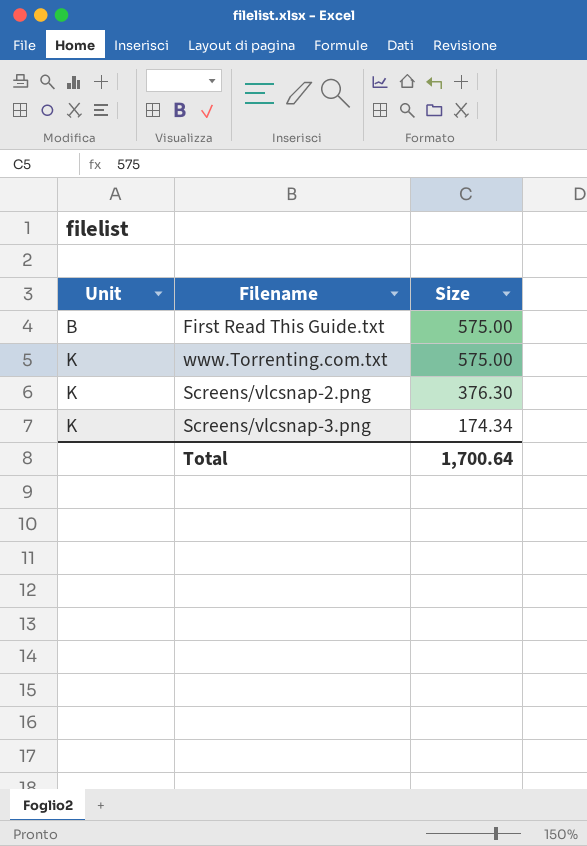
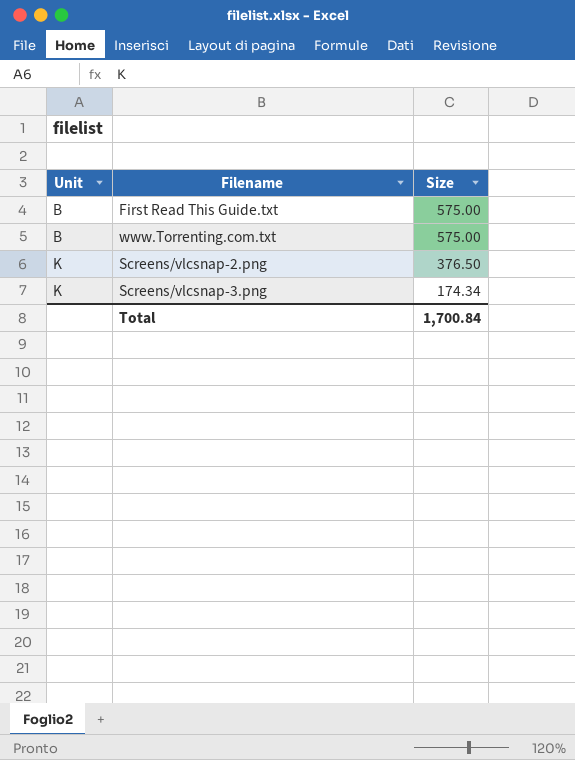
www.Torrenting.com.txt | Unit: K -> B
Screens/vlcsnap-2.png | Size: 376.30 -> 376.50
Total | Size: 1,700.64 -> 1,700.84

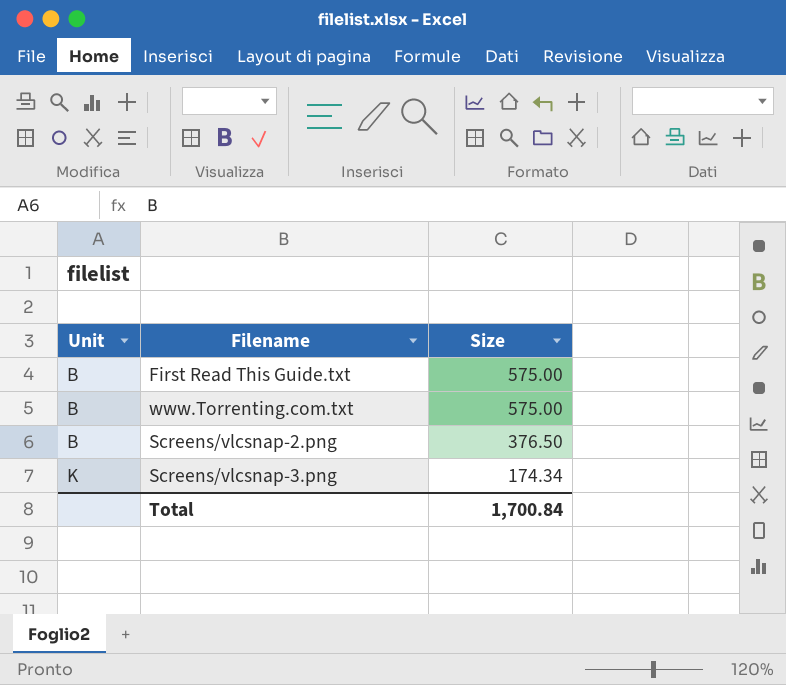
Screens/vlcsnap-2.png | Unit: K -> B

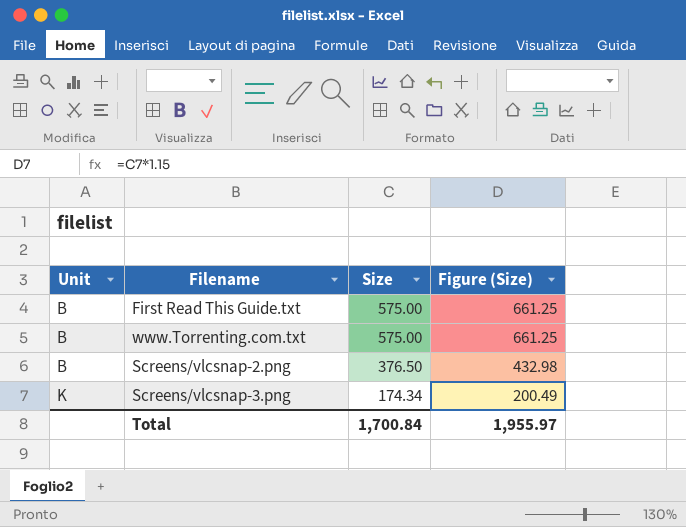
column Figure (Size) | formula: none -> [Size] * 1.15

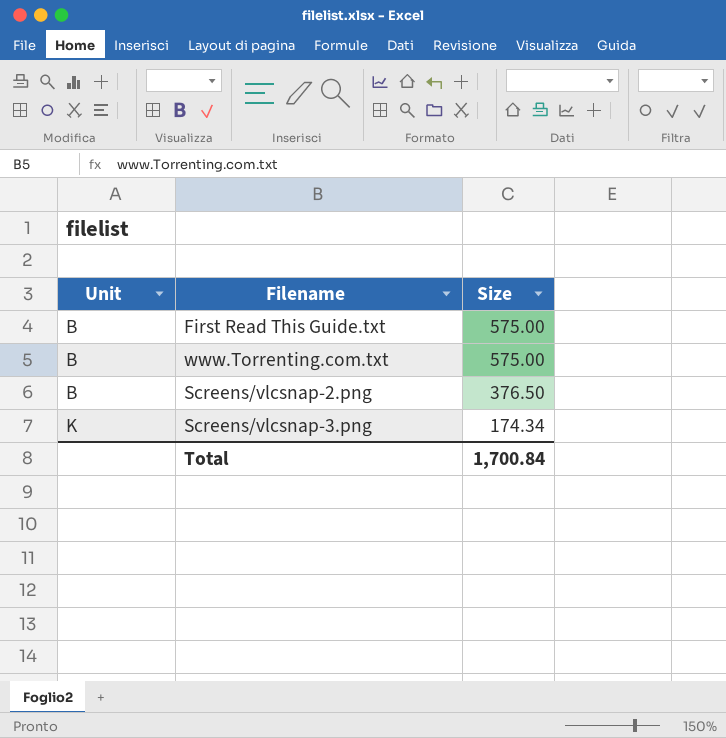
column Figure (Size) | formula: [Size] * 1.15 -> none

